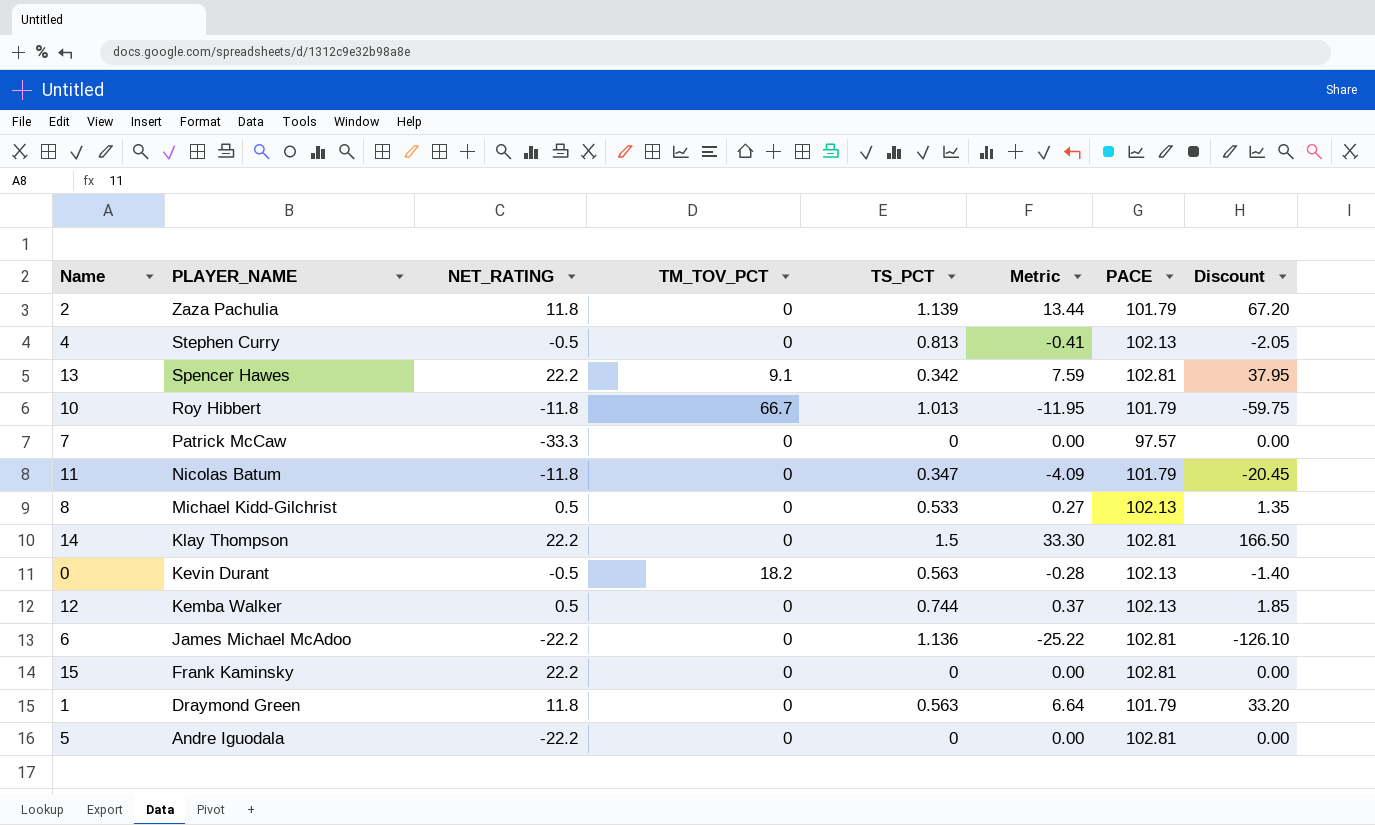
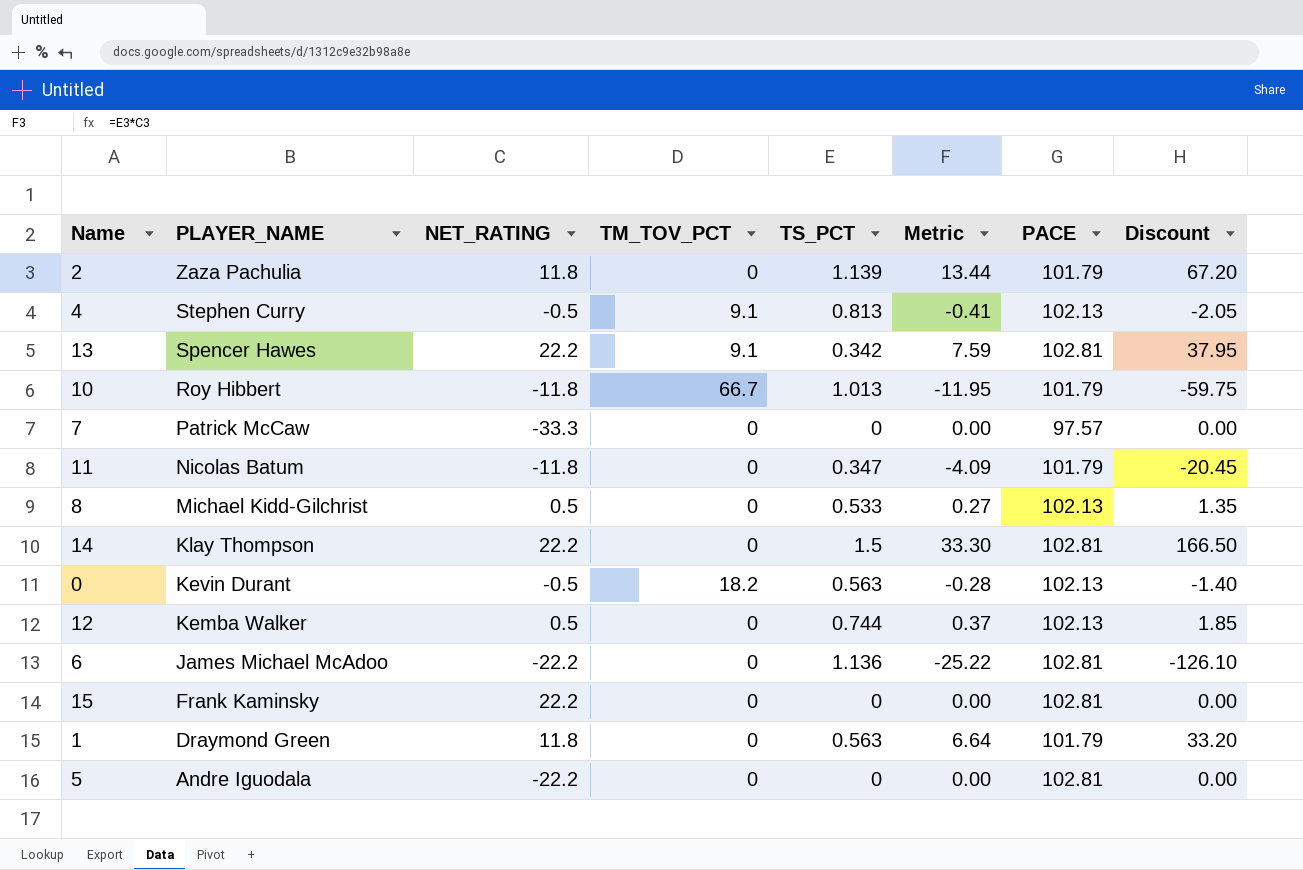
4 | TM_TOV_PCT: 0 -> 9.1

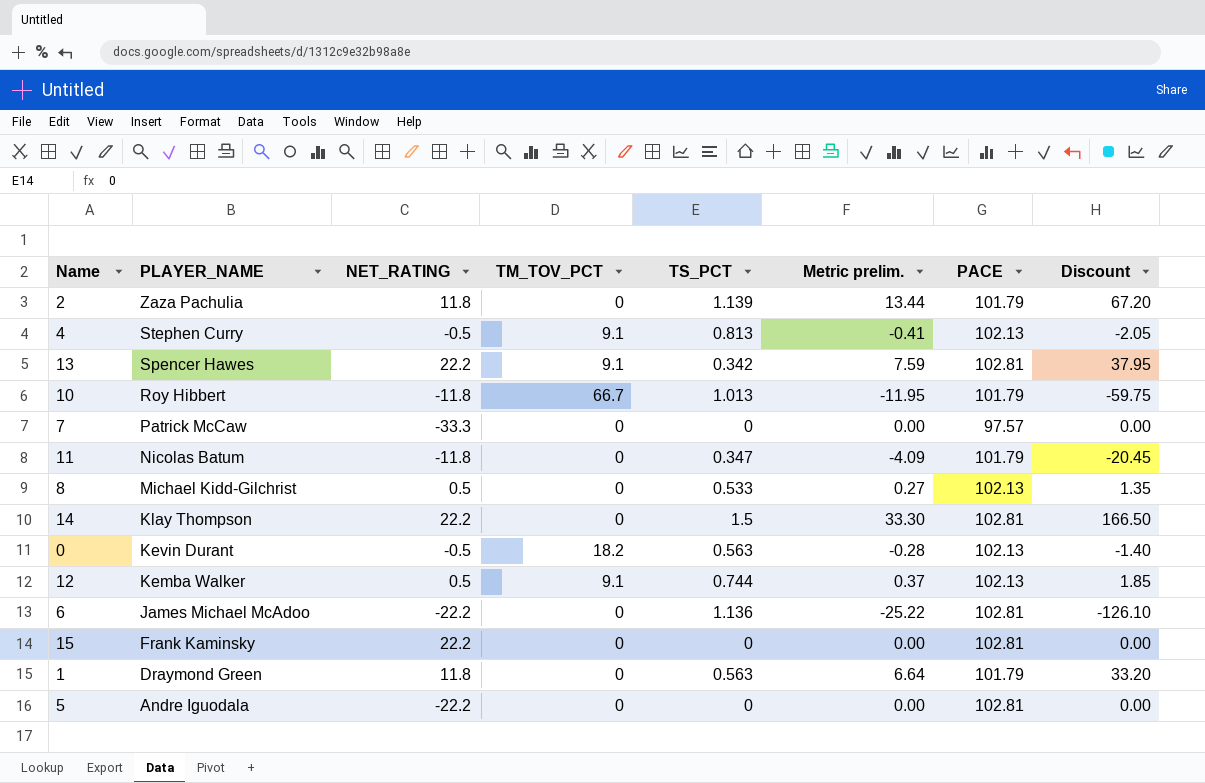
column name: Metric -> Metric prelim.
12 | TM_TOV_PCT: 0 -> 9.1

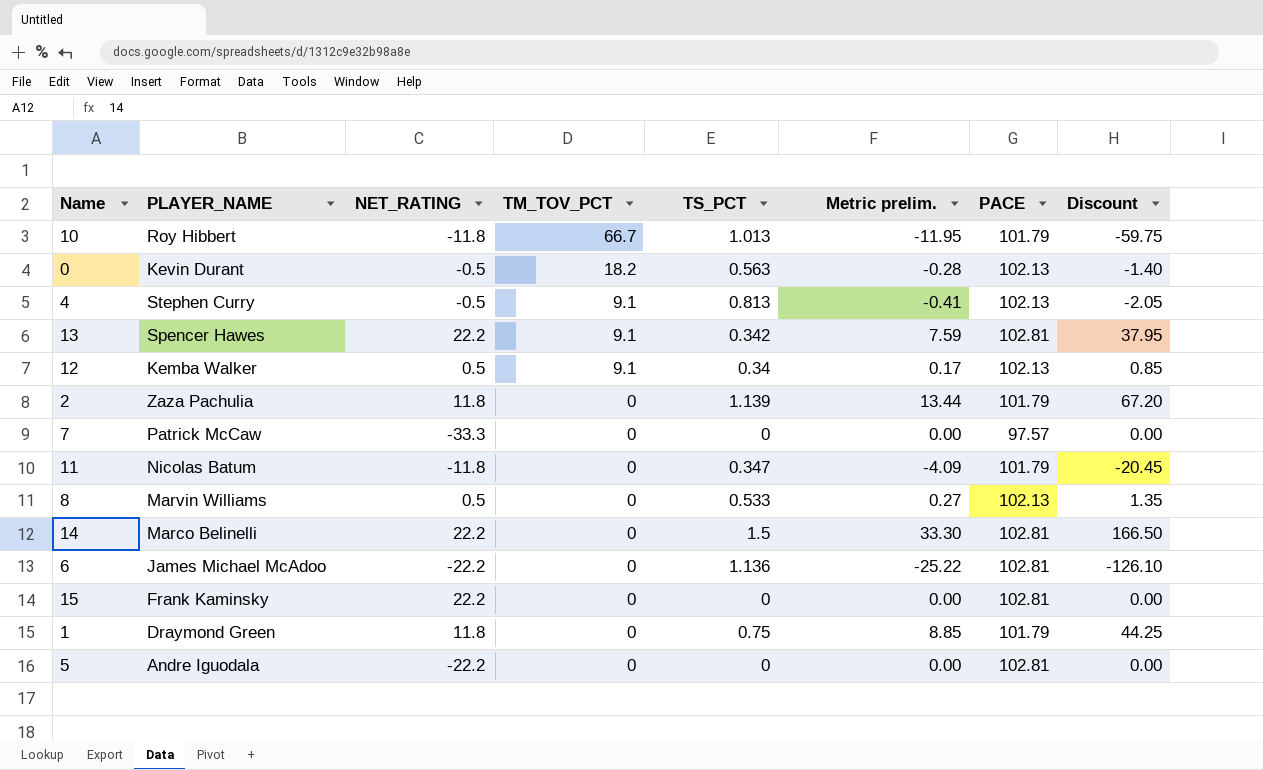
row order: PLAYER_NAME descending -> TM_TOV_PCT descending
12 | TS_PCT: 0.744 -> 0.34
12 | Metric prelim.: 0.37 -> 0.17
12 | Discount: 1.85 -> 0.85
8 | PLAYER_NAME: Michael Kidd-Gilchrist -> Marvin Williams
14 | PLAYER_NAME: Klay Thompson -> Marco Belinelli
1 | TS_PCT: 0.563 -> 0.75
1 | Metric prelim.: 6.64 -> 8.85
1 | Discount: 33.20 -> 44.25

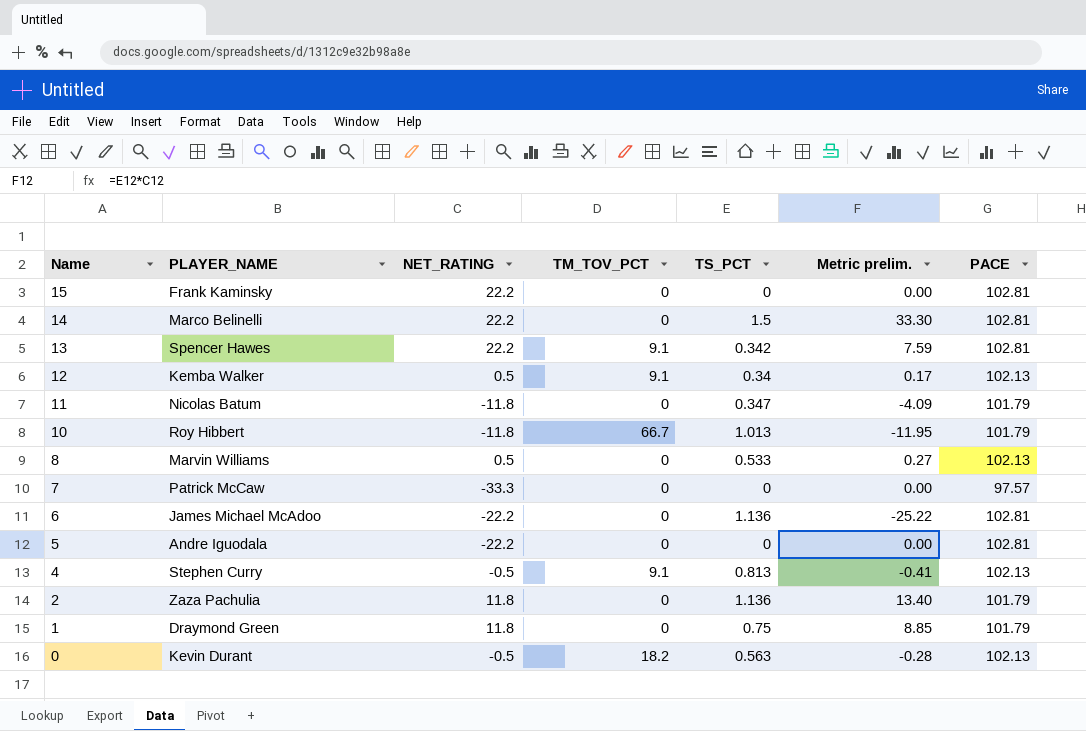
row order: TM_TOV_PCT descending -> Name descending
column Discount | formula: [Metric prelim.] * 5 -> none
2 | TS_PCT: 1.139 -> 1.136
2 | Metric prelim.: 13.44 -> 13.40

